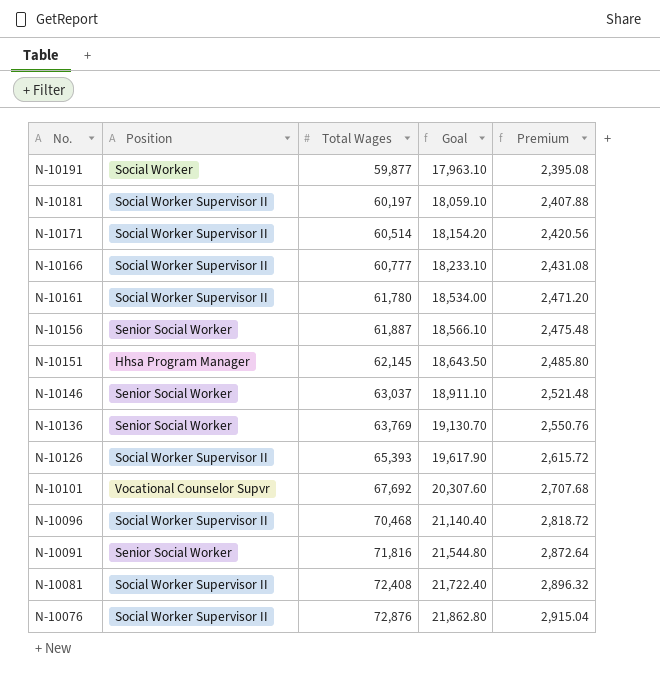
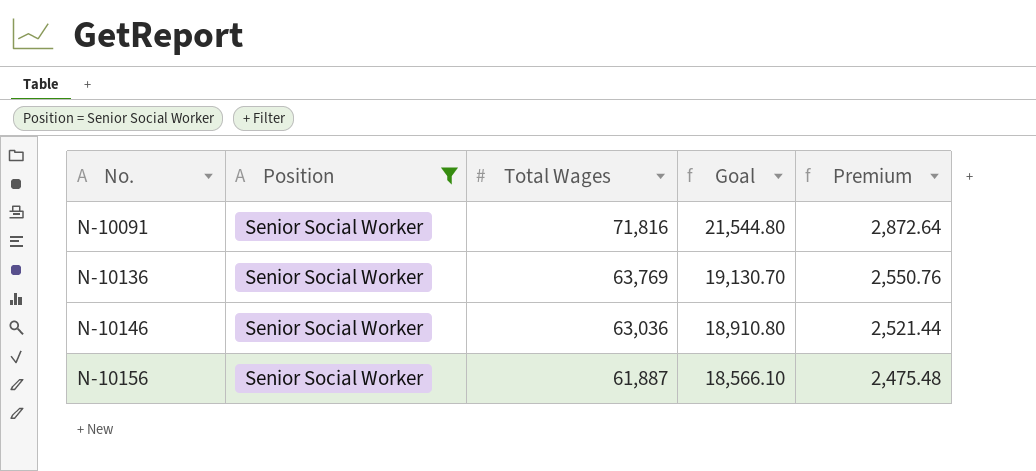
filter: none -> Position = Senior Social Worker
row order: No. descending -> No. ascending
N-10146 | Total Wages: 63,037 -> 63,036
N-10146 | Goal: 18,911.10 -> 18,910.80
N-10146 | Premium: 2,521.48 -> 2,521.44

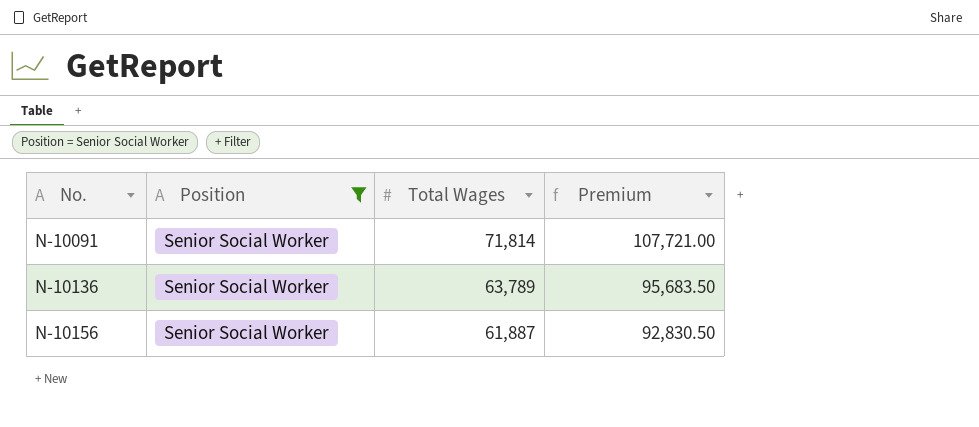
column Goal | formula: [Total Wages] * 0.3 -> none
column Premium | formula: [Total Wages] * 0.04 -> [Total Wages] * 1.5
row N-10146: Senior Social Worker | 63,036 | 18,910.80 | 2,521.44 -> none
N-10091 | Total Wages: 71,816 -> 71,814
N-10136 | Total Wages: 63,769 -> 63,789

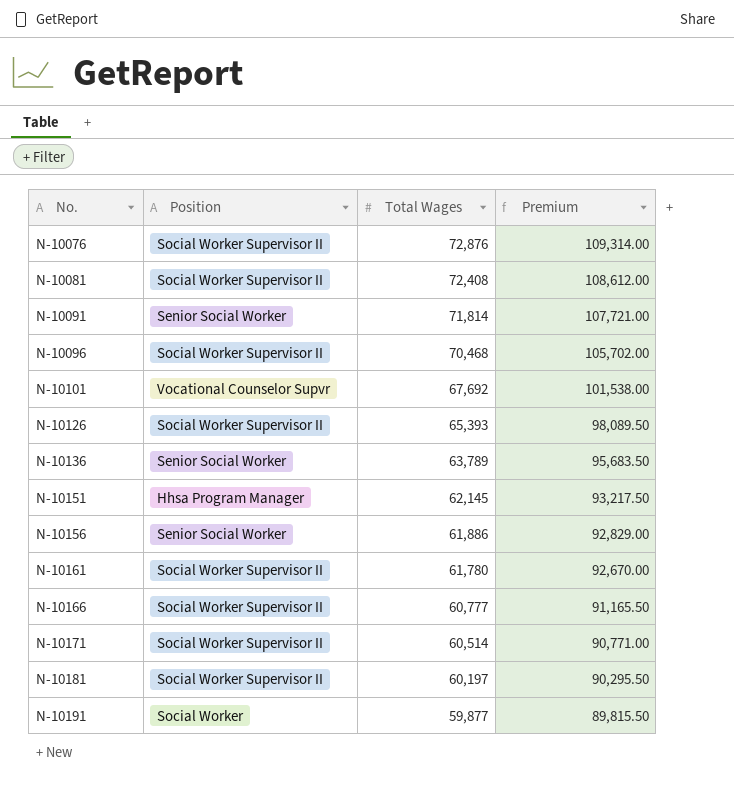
filter: Position = Senior Social Worker -> none
N-10156 | Total Wages: 61,887 -> 61,886
N-10156 | Premium: 92,830.50 -> 92,829.00

